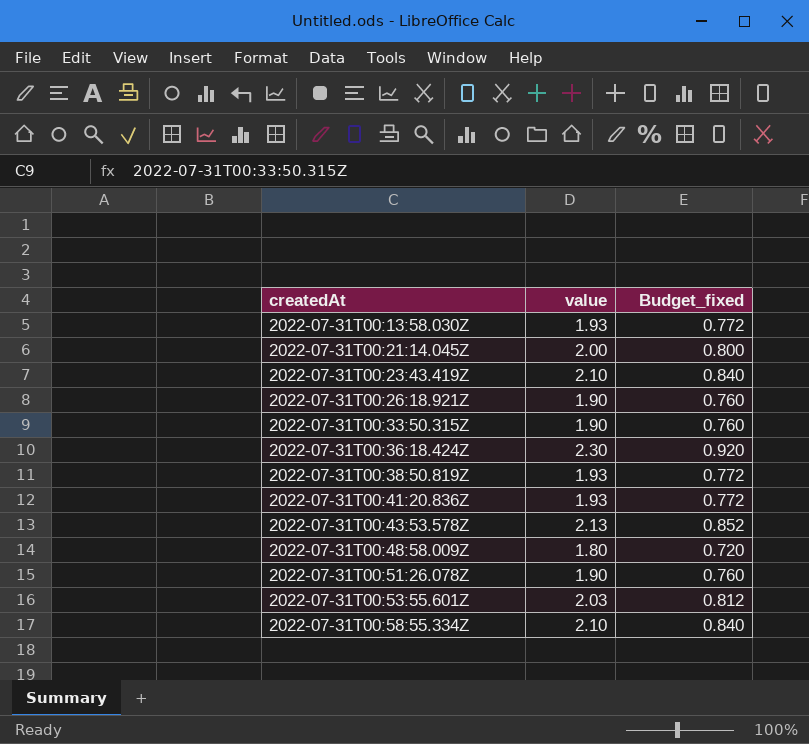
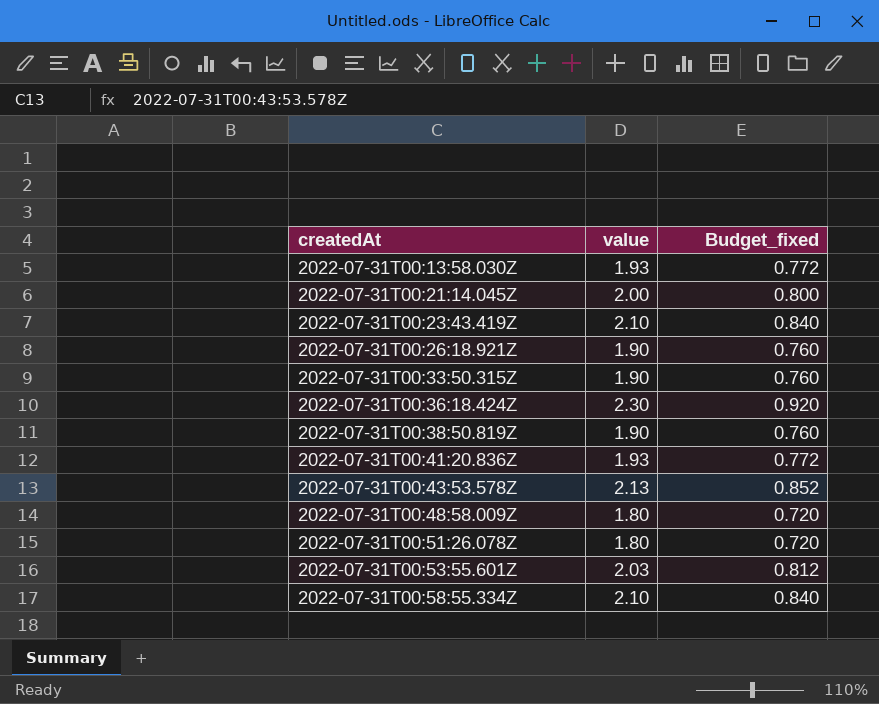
2022-07-31T00:38:50.819Z | value: 1.93 -> 1.90
2022-07-31T00:38:50.819Z | Budget_fixed: 0.772 -> 0.760
2022-07-31T00:51:26.078Z | value: 1.90 -> 1.80
2022-07-31T00:51:26.078Z | Budget_fixed: 0.760 -> 0.720

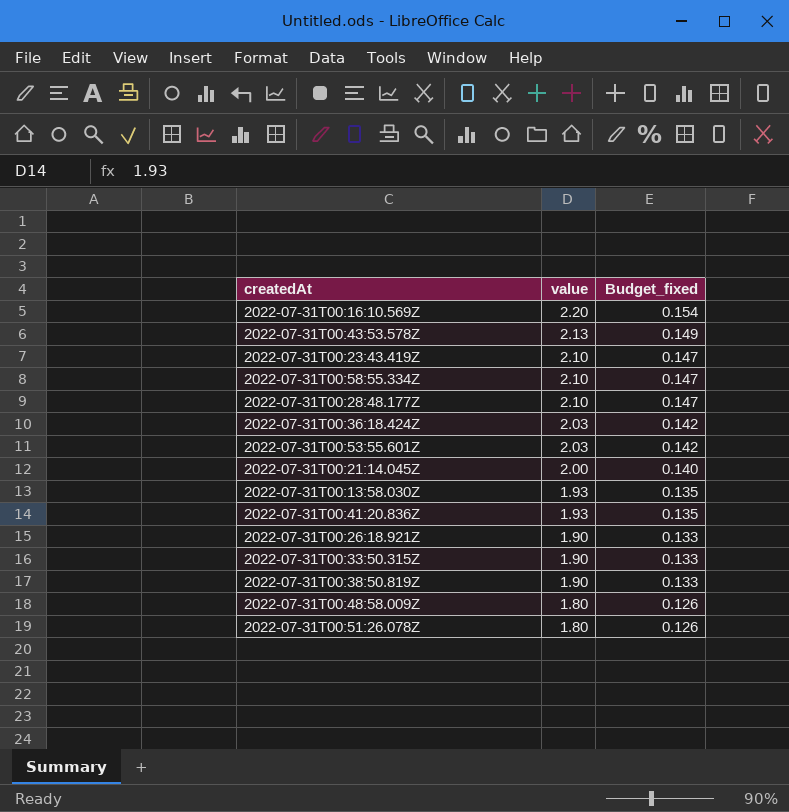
row order: createdAt ascending -> value descending
column Budget_fixed | formula: [value] * 0.4 -> [value] * 0.07
row 2022-07-31T00:16:10.569Z: none -> 2.20 | 0.154
row 2022-07-31T00:28:48.177Z: none -> 2.10 | 0.147
2022-07-31T00:36:18.424Z | value: 2.30 -> 2.03

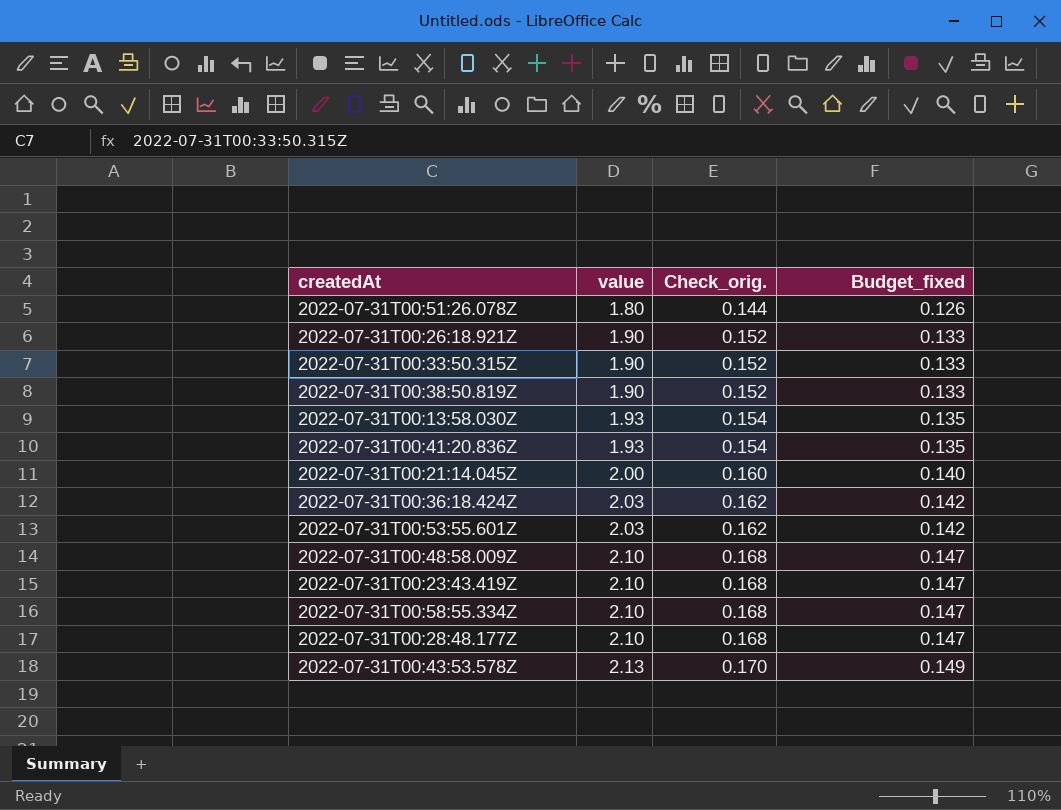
row order: value descending -> value ascending
column Check_orig. | formula: none -> [value] * 0.08
row 2022-07-31T00:16:10.569Z: 2.20 | 0.154 -> none
2022-07-31T00:48:58.009Z | value: 1.80 -> 2.10
2022-07-31T00:48:58.009Z | Budget_fixed: 0.126 -> 0.147

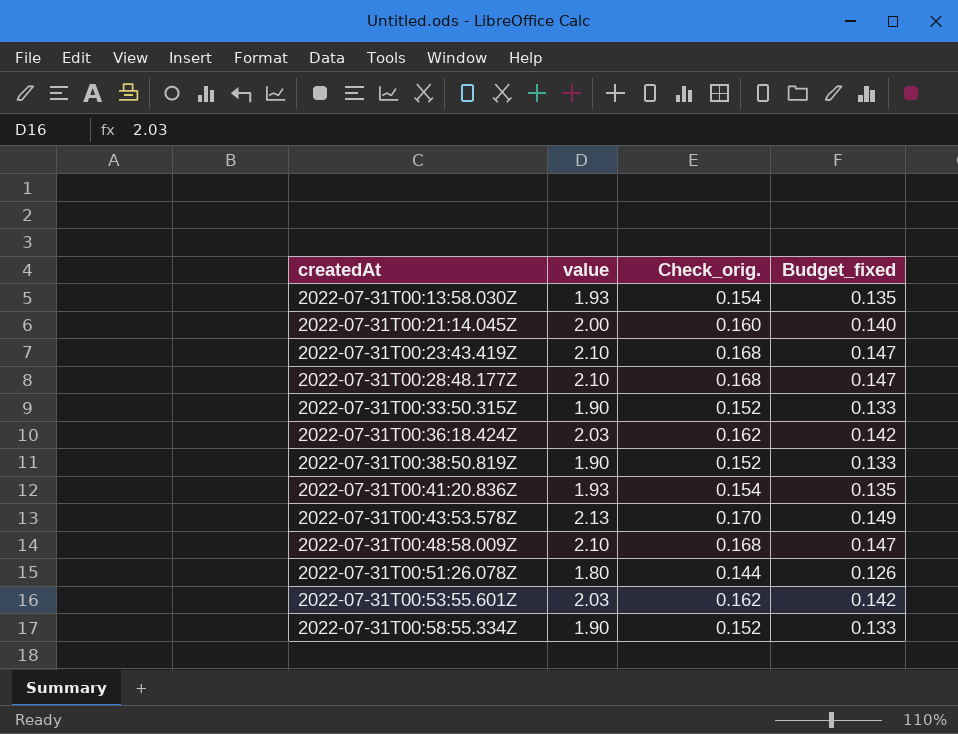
row order: value ascending -> createdAt ascending
row 2022-07-31T00:26:18.921Z: 1.90 | 0.152 | 0.133 -> none
2022-07-31T00:58:55.334Z | value: 2.10 -> 1.90
2022-07-31T00:58:55.334Z | Check_orig.: 0.168 -> 0.152
2022-07-31T00:58:55.334Z | Budget_fixed: 0.147 -> 0.133

